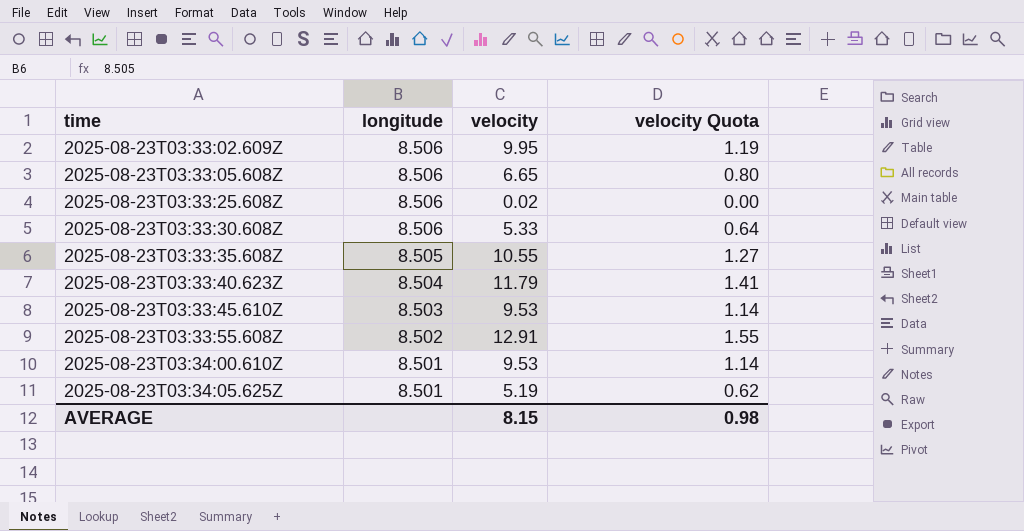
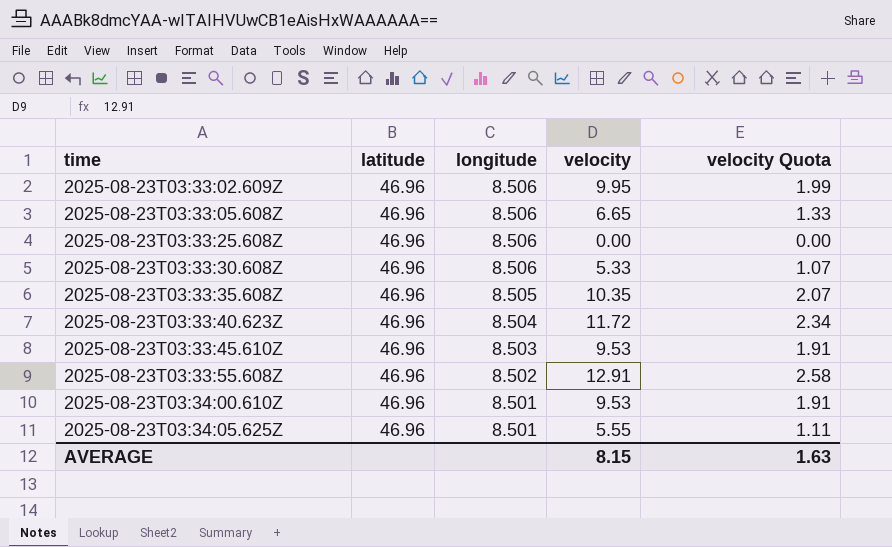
column latitude | position: none -> 2
column velocity Quota | formula: [velocity] * 0.12 -> [velocity] * 0.2
2025-08-23T03:33:25.608Z | velocity: 0.02 -> 0.00
2025-08-23T03:33:35.608Z | velocity: 10.55 -> 10.35
2025-08-23T03:33:40.623Z | velocity: 11.79 -> 11.72
2025-08-23T03:34:05.625Z | velocity: 5.19 -> 5.55
AVERAGE | velocity Quota: 0.98 -> 1.63

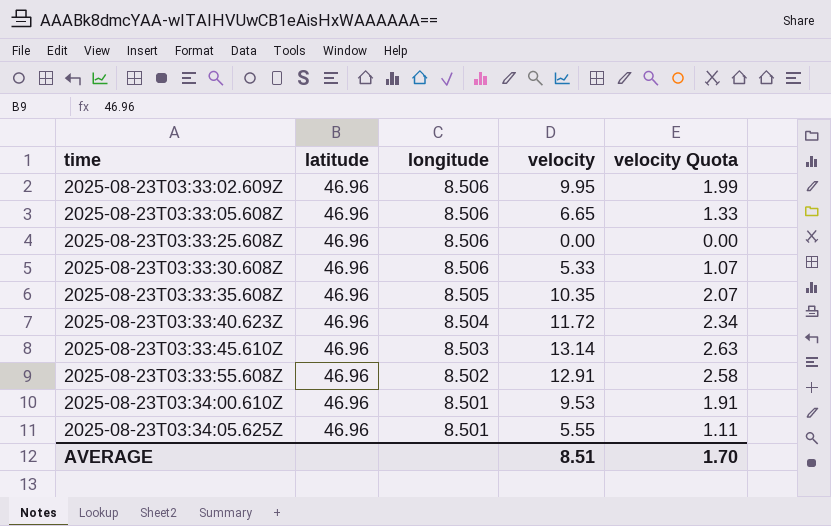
2025-08-23T03:33:45.610Z | velocity: 9.53 -> 13.14
2025-08-23T03:33:45.610Z | velocity Quota: 1.91 -> 2.63
AVERAGE | velocity: 8.15 -> 8.51
AVERAGE | velocity Quota: 1.63 -> 1.70

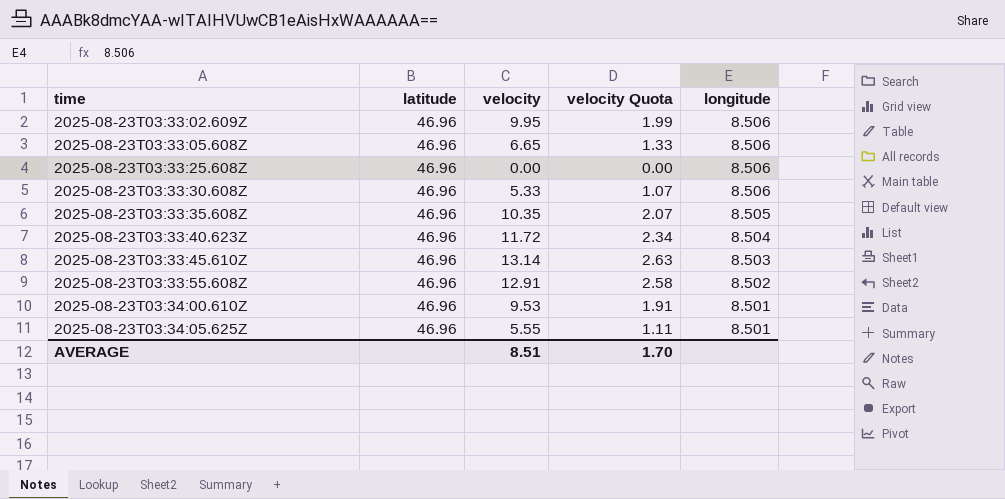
column longitude | position: 3 -> 5

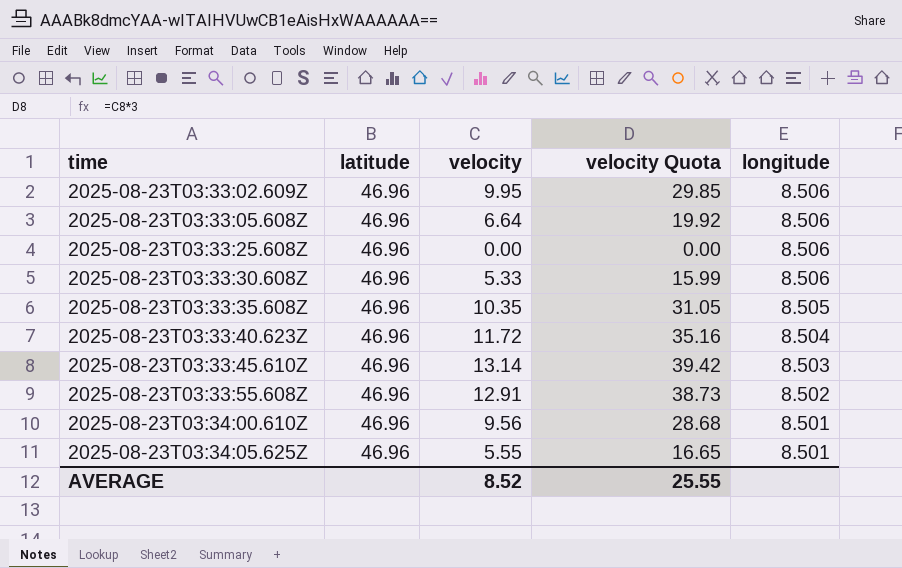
column velocity Quota | formula: [velocity] * 0.2 -> [velocity] * 3
2025-08-23T03:33:05.608Z | velocity: 6.65 -> 6.64
2025-08-23T03:34:00.610Z | velocity: 9.53 -> 9.56
AVERAGE | velocity: 8.51 -> 8.52
AVERAGE | velocity Quota: 1.70 -> 25.55

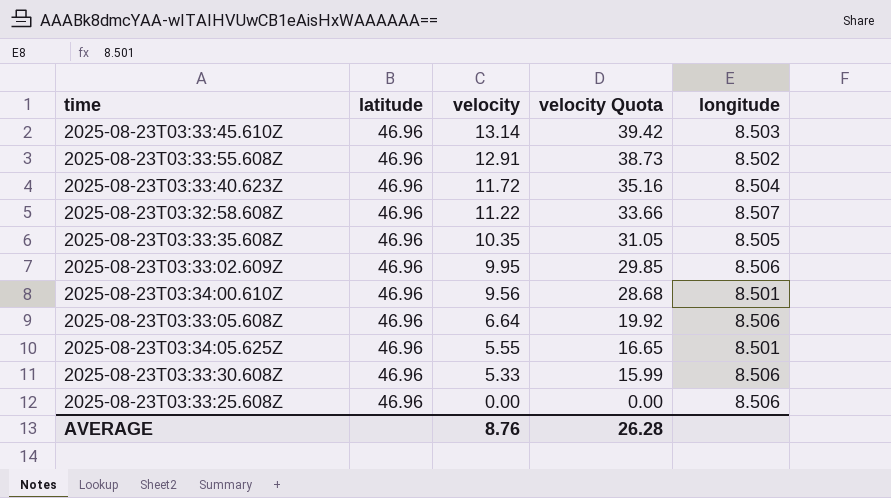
row order: time ascending -> velocity descending
row 2025-08-23T03:32:58.608Z: none -> 46.96 | 11.22 | 33.66 | 8.507
AVERAGE | velocity: 8.52 -> 8.76
AVERAGE | velocity Quota: 25.55 -> 26.28

